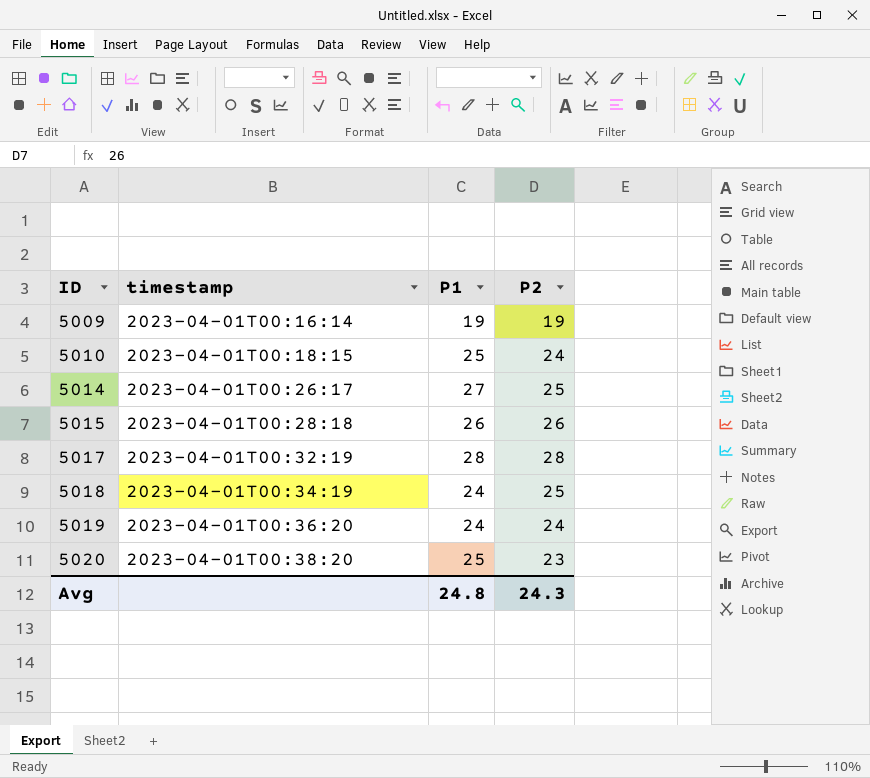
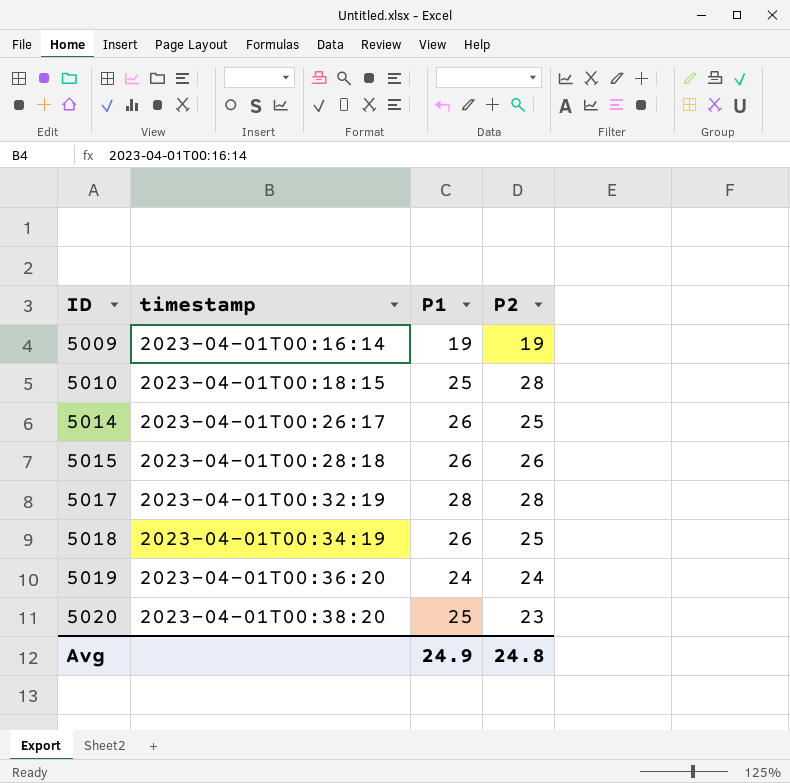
5010 | P2: 24 -> 28
5014 | P1: 27 -> 26
5018 | P1: 24 -> 26
Avg | P1: 24.8 -> 24.9
Avg | P2: 24.3 -> 24.8

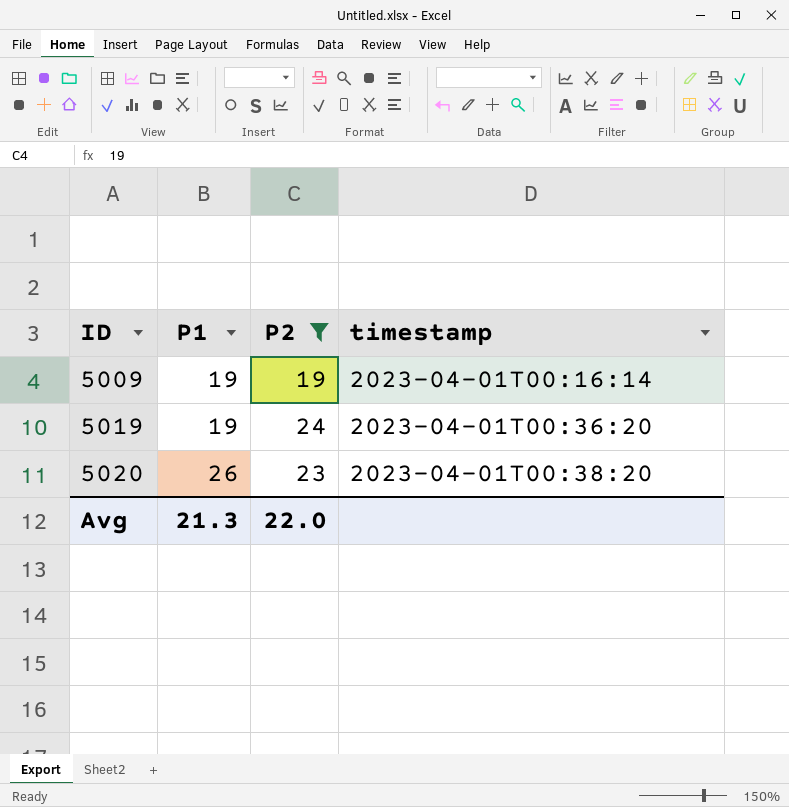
filter: none -> P2 <= 24
column timestamp | position: 2 -> 4
5019 | P1: 24 -> 19
5020 | P1: 25 -> 26
Avg | P1: 24.9 -> 21.3
Avg | P2: 24.8 -> 22.0

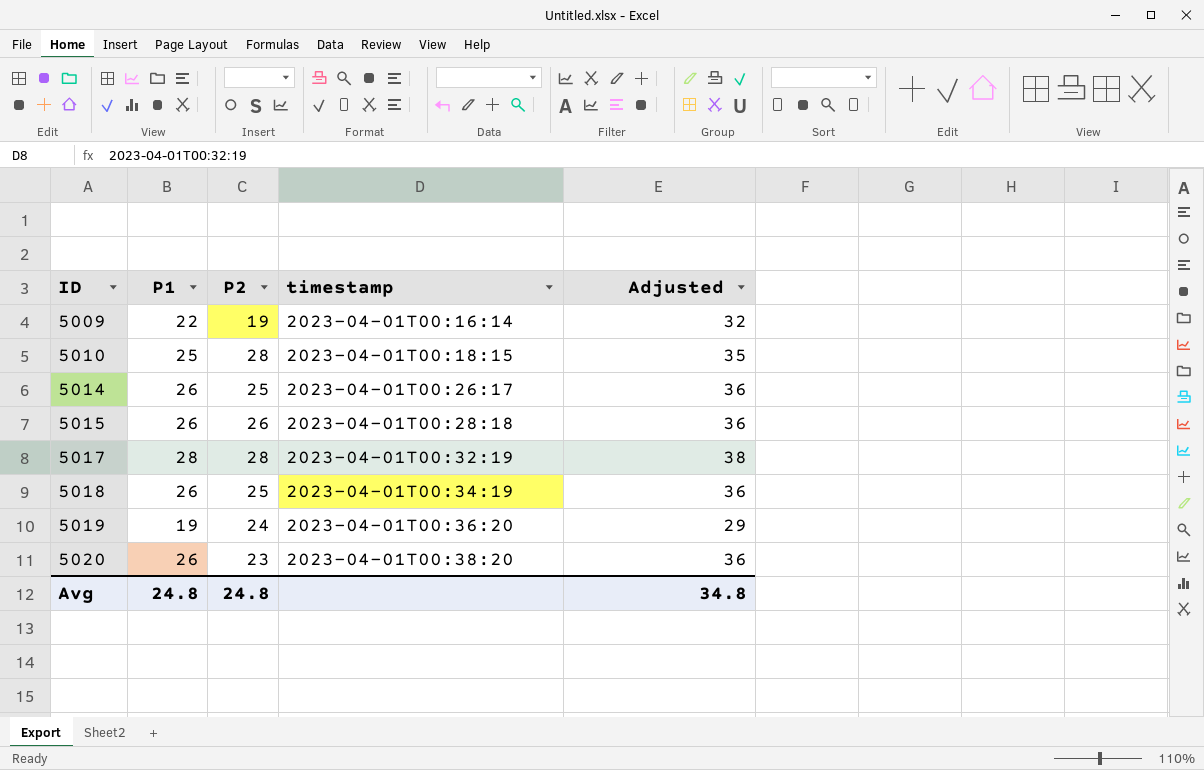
filter: P2 <= 24 -> none
column Adjusted | formula: none -> [P1] + 10
5009 | P1: 19 -> 22
Avg | P1: 21.3 -> 24.8
Avg | P2: 22.0 -> 24.8

